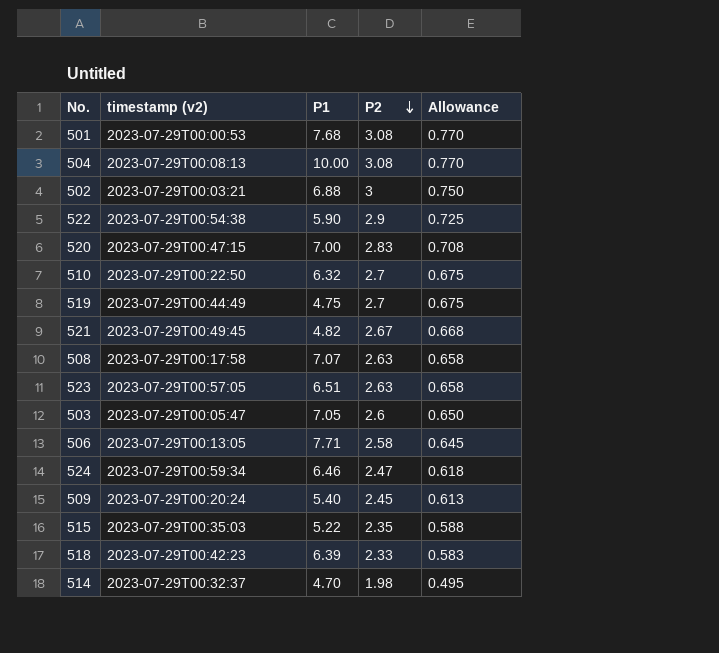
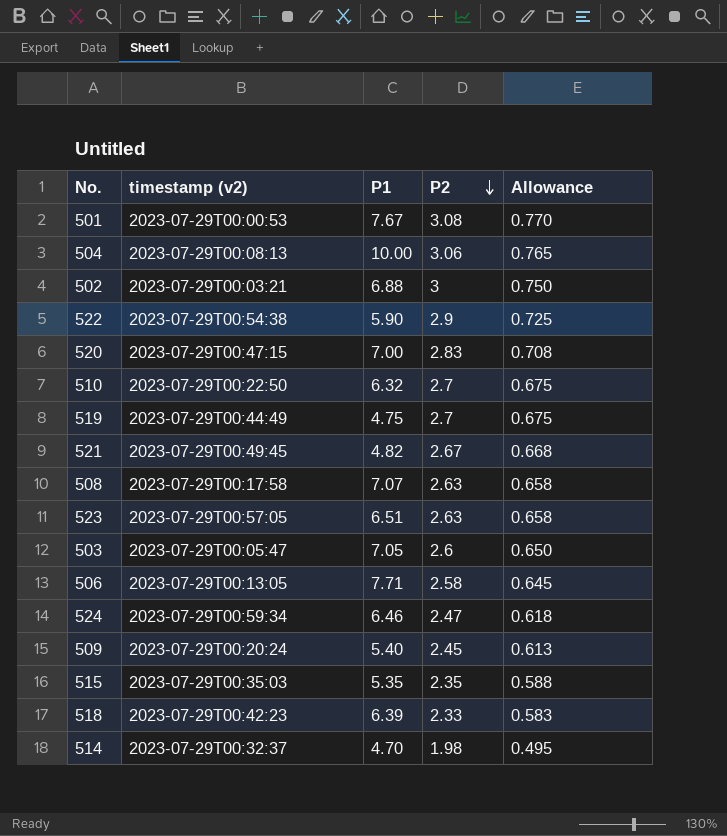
501 | P1: 7.68 -> 7.67
504 | P2: 3.08 -> 3.06
504 | Allowance: 0.770 -> 0.765
515 | P1: 5.22 -> 5.35

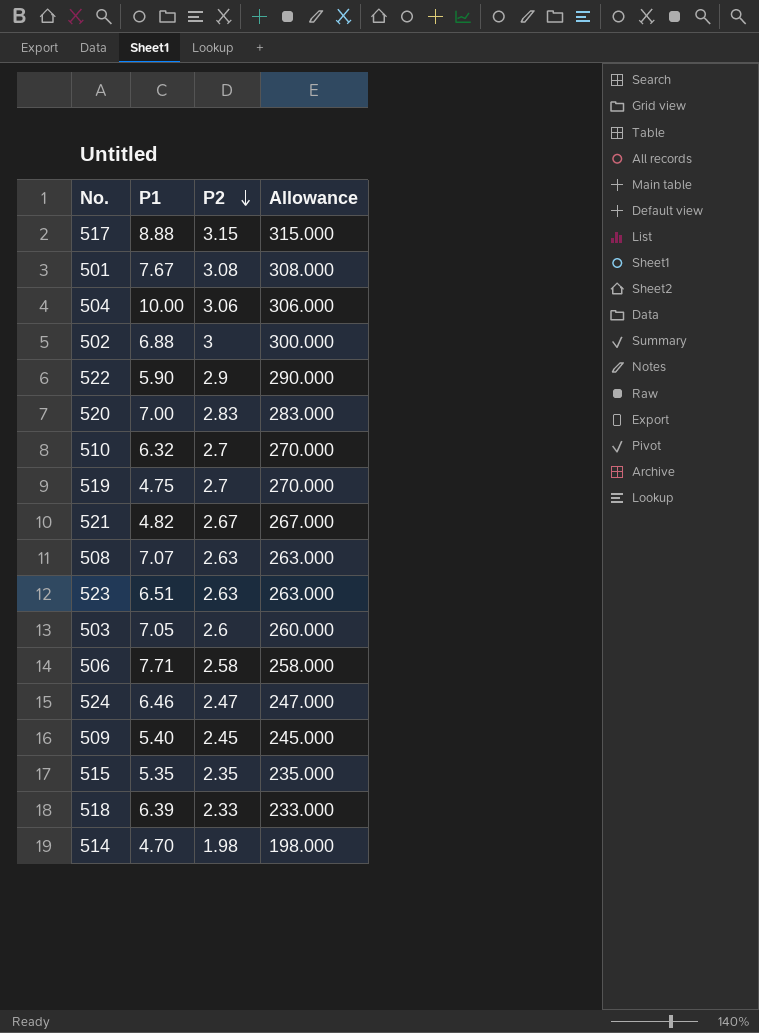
column timestamp (v2) | position: 2 -> none
column Allowance | formula: [P2] * 0.25 -> [P2] * 100
row 517: none -> 8.88 | 3.15 | 315.000

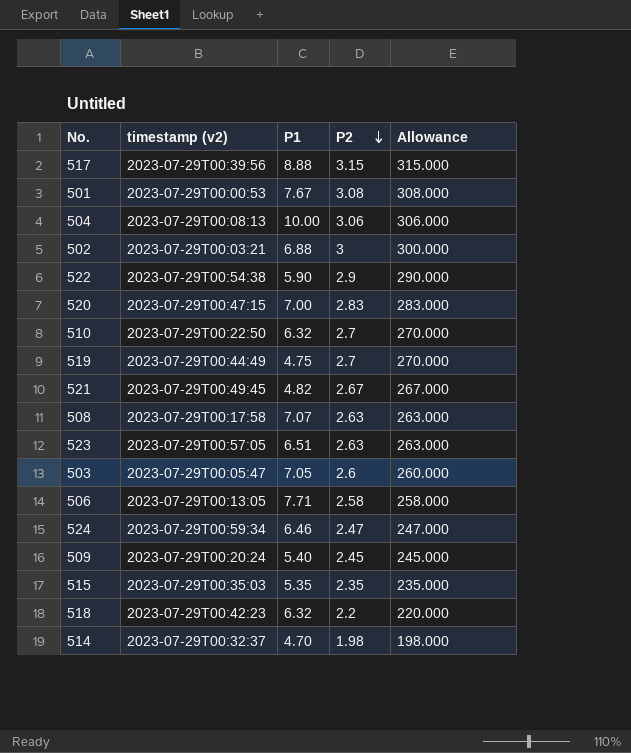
column timestamp (v2) | position: none -> 2
518 | P1: 6.39 -> 6.32
518 | P2: 2.33 -> 2.2
518 | Allowance: 233.000 -> 220.000

